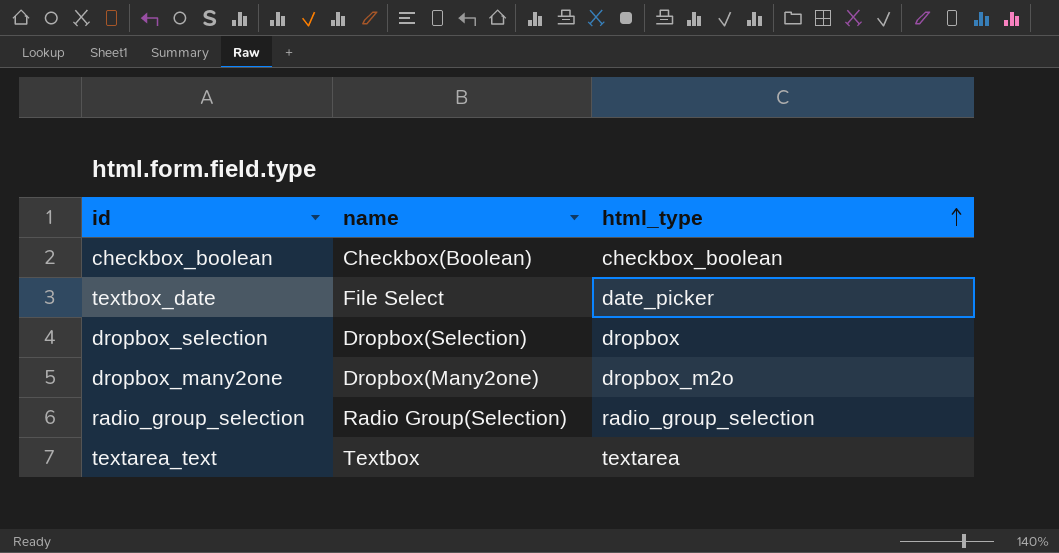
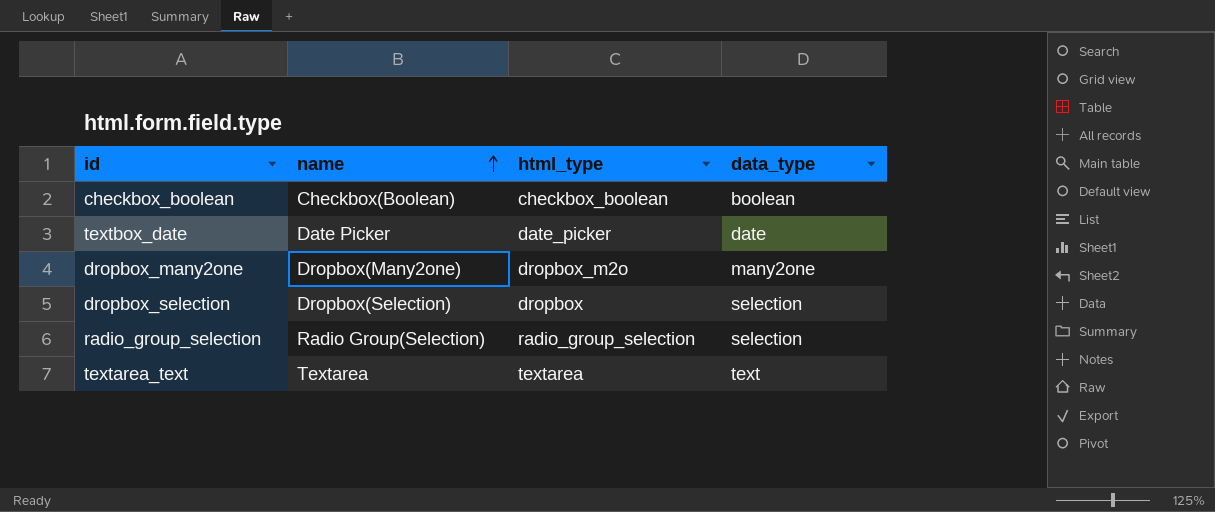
row order: html_type ascending -> name ascending
column data_type | position: none -> 4
textbox_date | name: File Select -> Date Picker
textarea_text | name: Textbox -> Textarea

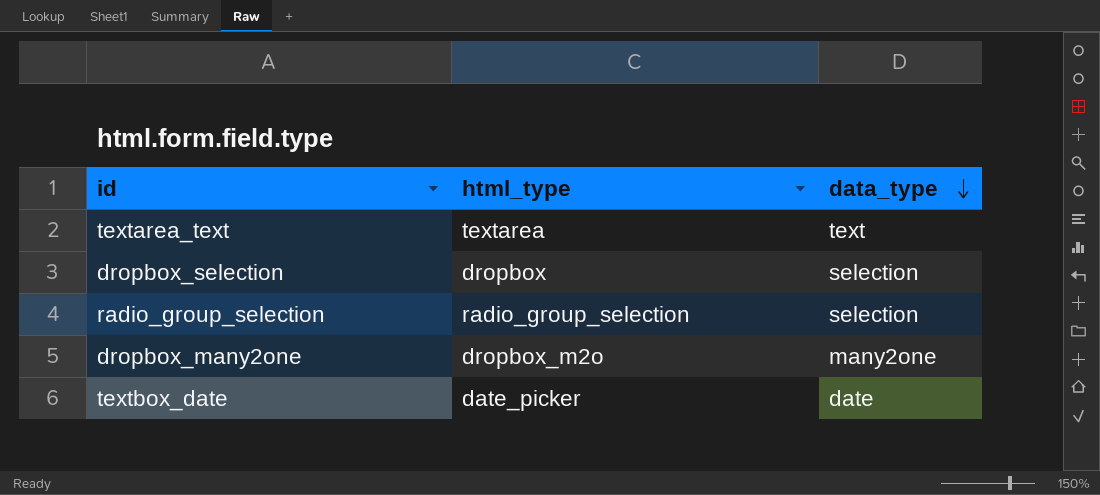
row order: name ascending -> data_type descending
column name | position: 2 -> none
row checkbox_boolean: Checkbox(Boolean) | checkbox_boolean | boolean -> none

